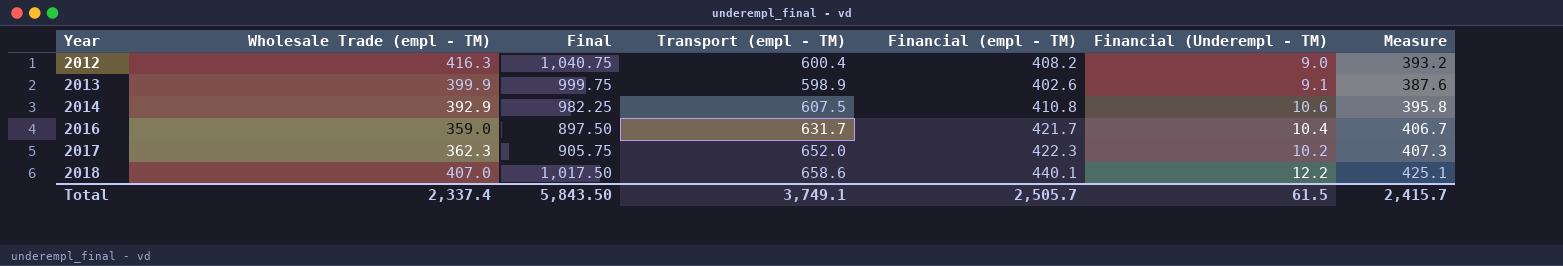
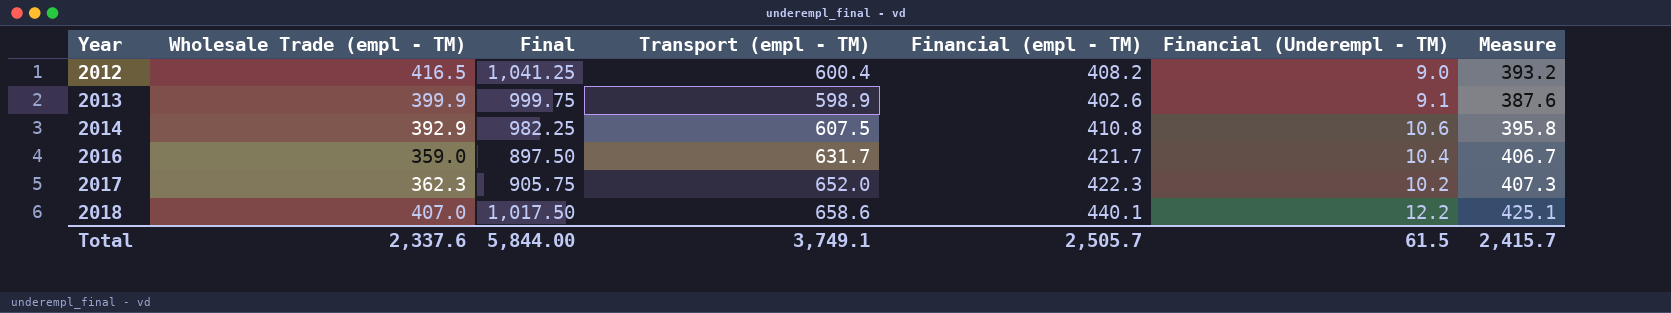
2012 | Wholesale Trade (empl - TM): 416.3 -> 416.5
2012 | Final: 1,040.75 -> 1,041.25
Total | Wholesale Trade (empl - TM): 2,337.4 -> 2,337.6
Total | Final: 5,843.50 -> 5,844.00

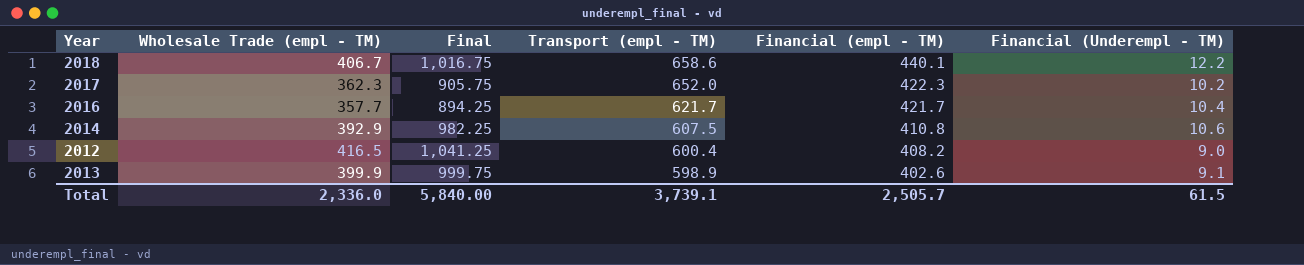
row order: Year ascending -> Transport (empl - TM) descending
column Measure | formula: [Financial (empl - TM)] - 15 -> none
2018 | Wholesale Trade (empl - TM): 407.0 -> 406.7
2018 | Final: 1,017.50 -> 1,016.75
2016 | Wholesale Trade (empl - TM): 359.0 -> 357.7
2016 | Final: 897.50 -> 894.25
2016 | Transport (empl - TM): 631.7 -> 621.7
Total | Wholesale Trade (empl - TM): 2,337.6 -> 2,336.0
Total | Final: 5,844.00 -> 5,840.00
Total | Transport (empl - TM): 3,749.1 -> 3,739.1

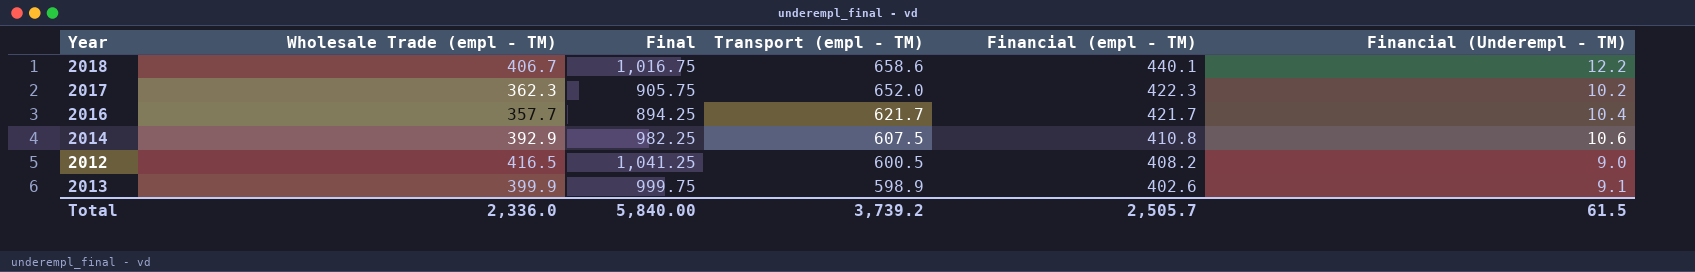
2012 | Transport (empl - TM): 600.4 -> 600.5
Total | Transport (empl - TM): 3,739.1 -> 3,739.2

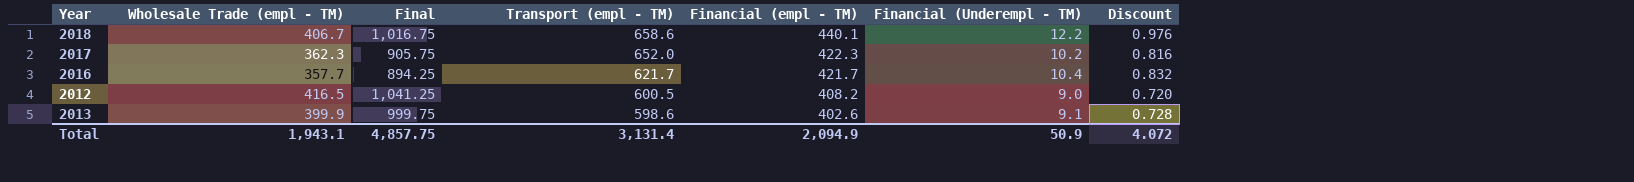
column Discount | formula: none -> [Financial (Underempl - TM)] * 0.08
row 2014: 392.9 | 982.25 | 607.5 | 410.8 | 10.6 -> none
2013 | Transport (empl - TM): 598.9 -> 598.6
Total | Wholesale Trade (empl - TM): 2,336.0 -> 1,943.1
Total | Final: 5,840.00 -> 4,857.75
Total | Transport (empl - TM): 3,739.2 -> 3,131.4
Total | Financial (empl - TM): 2,505.7 -> 2,094.9
Total | Financial (Underempl - TM): 61.5 -> 50.9

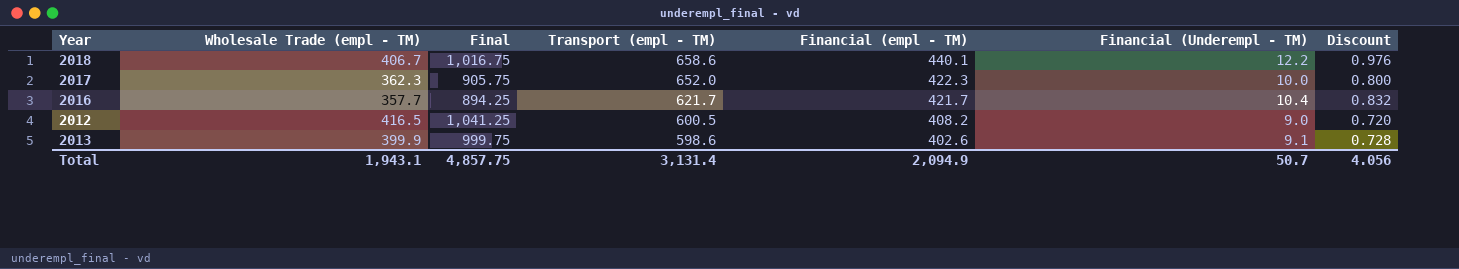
2017 | Financial (Underempl - TM): 10.2 -> 10.0
2017 | Discount: 0.816 -> 0.800
Total | Financial (Underempl - TM): 50.9 -> 50.7
Total | Discount: 4.072 -> 4.056

